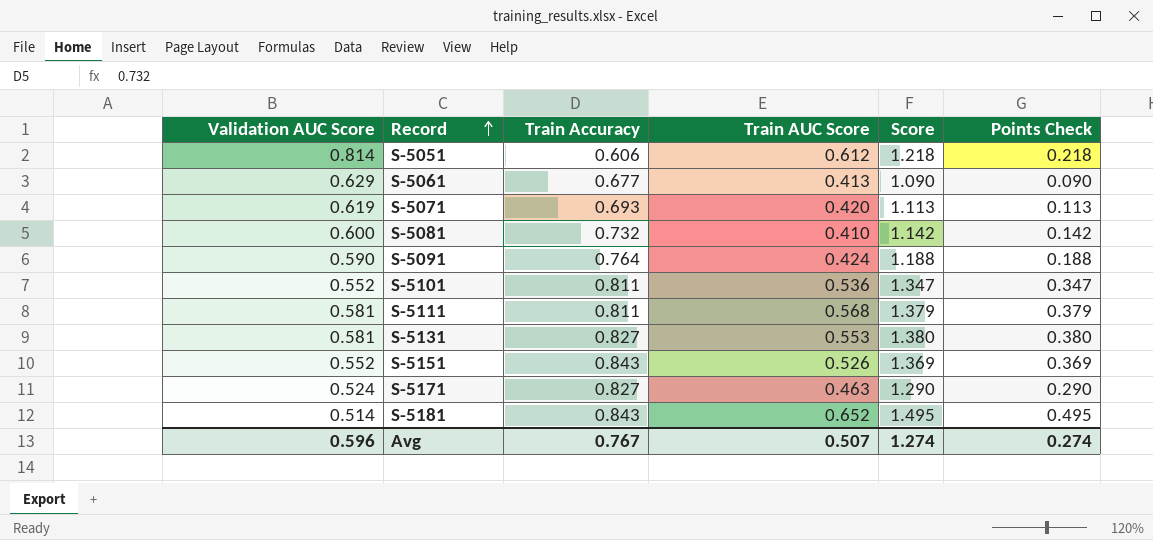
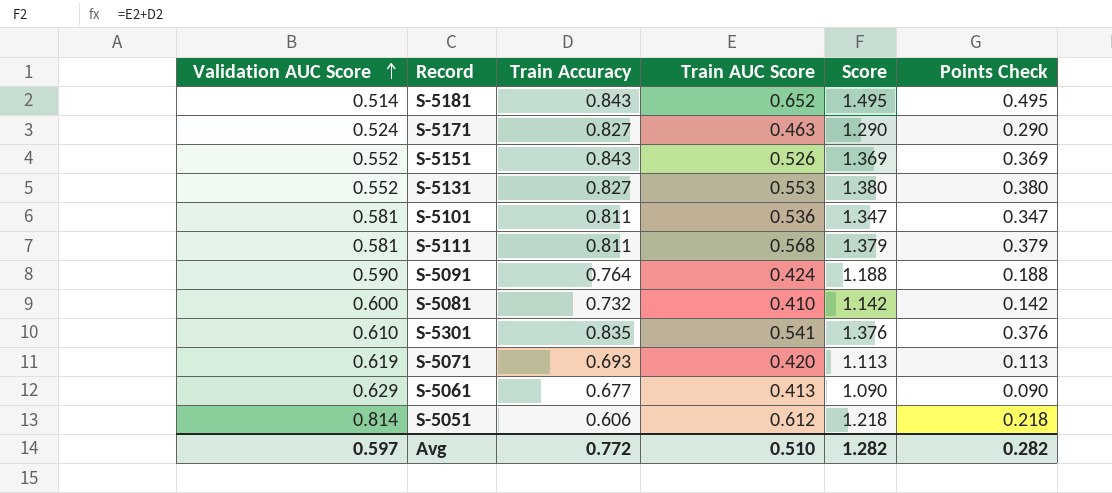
row order: Record ascending -> Validation AUC Score ascending
S-5131 | Validation AUC Score: 0.581 -> 0.552
S-5101 | Validation AUC Score: 0.552 -> 0.581
row S-5301: none -> 0.610 | 0.835 | 0.541 | 1.376 | 0.376
Avg | Validation AUC Score: 0.596 -> 0.597
Avg | Train Accuracy: 0.767 -> 0.772
Avg | Train AUC Score: 0.507 -> 0.510
Avg | Score: 1.274 -> 1.282
Avg | Points Check: 0.274 -> 0.282

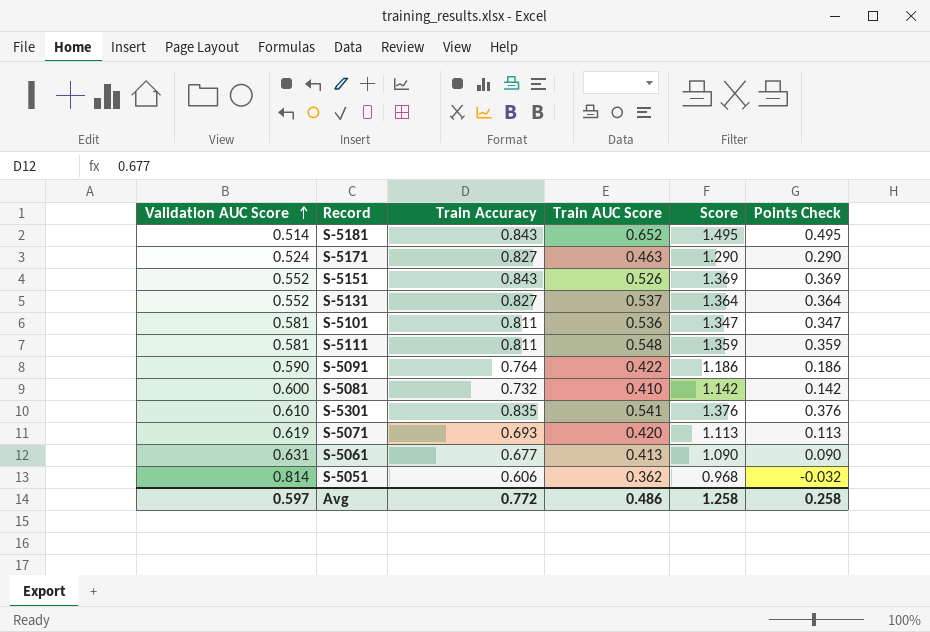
S-5131 | Train AUC Score: 0.553 -> 0.537
S-5131 | Score: 1.380 -> 1.364
S-5131 | Points Check: 0.380 -> 0.364
S-5111 | Train AUC Score: 0.568 -> 0.548
S-5111 | Score: 1.379 -> 1.359
S-5111 | Points Check: 0.379 -> 0.359
S-5091 | Train AUC Score: 0.424 -> 0.422
S-5091 | Score: 1.188 -> 1.186
S-5091 | Points Check: 0.188 -> 0.186
S-5061 | Validation AUC Score: 0.629 -> 0.631
S-5051 | Train AUC Score: 0.612 -> 0.362
S-5051 | Score: 1.218 -> 0.968
S-5051 | Points Check: 0.218 -> -0.032
Avg | Train AUC Score: 0.510 -> 0.486
Avg | Score: 1.282 -> 1.258
Avg | Points Check: 0.282 -> 0.258

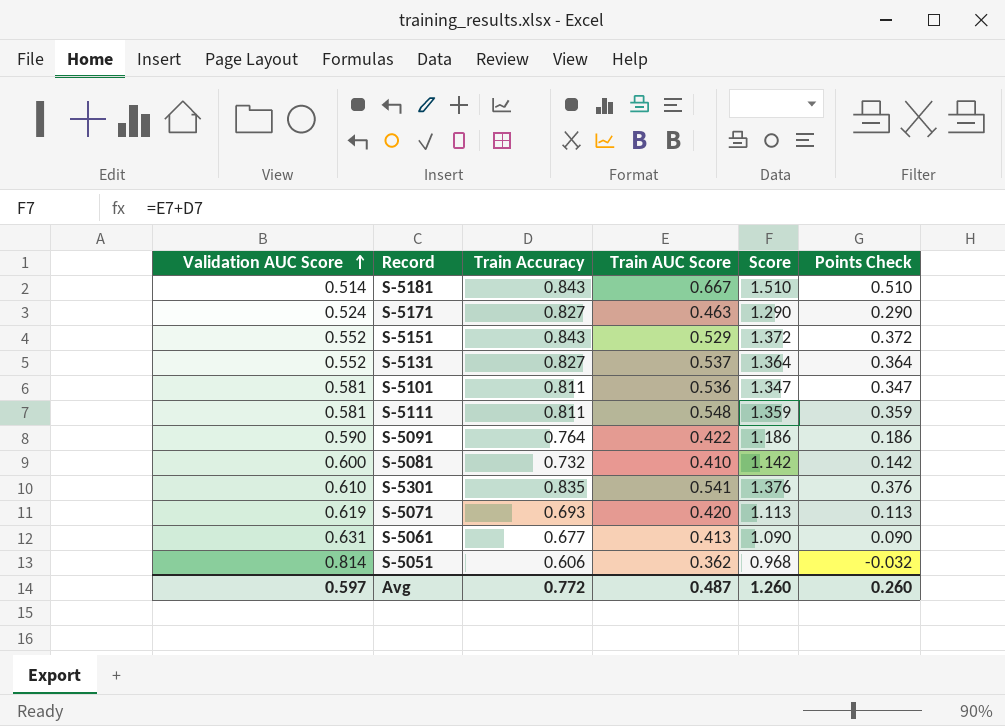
S-5181 | Train AUC Score: 0.652 -> 0.667
S-5181 | Score: 1.495 -> 1.510
S-5181 | Points Check: 0.495 -> 0.510
S-5151 | Train AUC Score: 0.526 -> 0.529
S-5151 | Score: 1.369 -> 1.372
S-5151 | Points Check: 0.369 -> 0.372
Avg | Train AUC Score: 0.486 -> 0.487
Avg | Score: 1.258 -> 1.260
Avg | Points Check: 0.258 -> 0.260

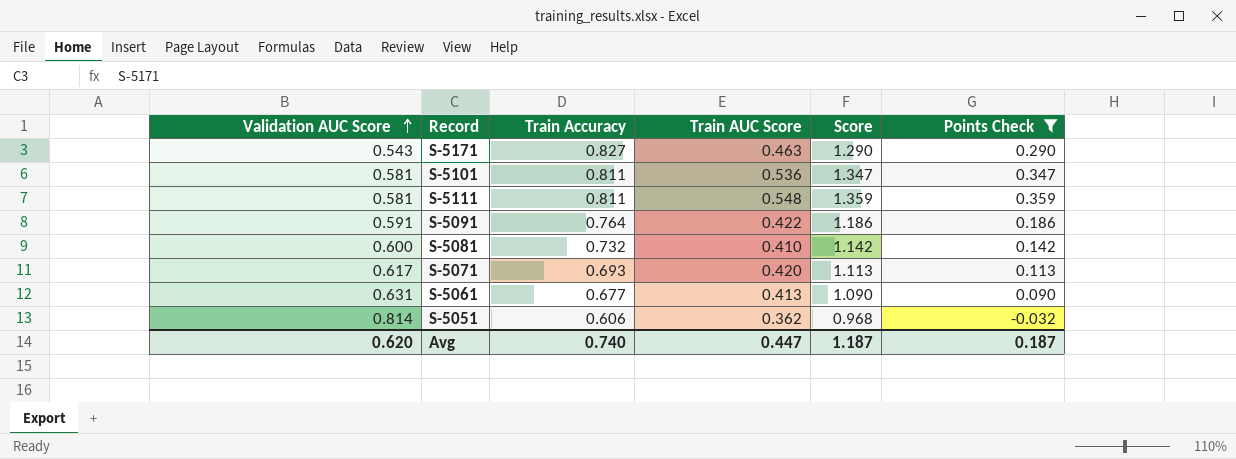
filter: none -> Points Check <= 0.359
S-5171 | Validation AUC Score: 0.524 -> 0.543
S-5091 | Validation AUC Score: 0.590 -> 0.591
S-5071 | Validation AUC Score: 0.619 -> 0.617
Avg | Validation AUC Score: 0.597 -> 0.620
Avg | Train Accuracy: 0.772 -> 0.740
Avg | Train AUC Score: 0.487 -> 0.447
Avg | Score: 1.260 -> 1.187
Avg | Points Check: 0.260 -> 0.187

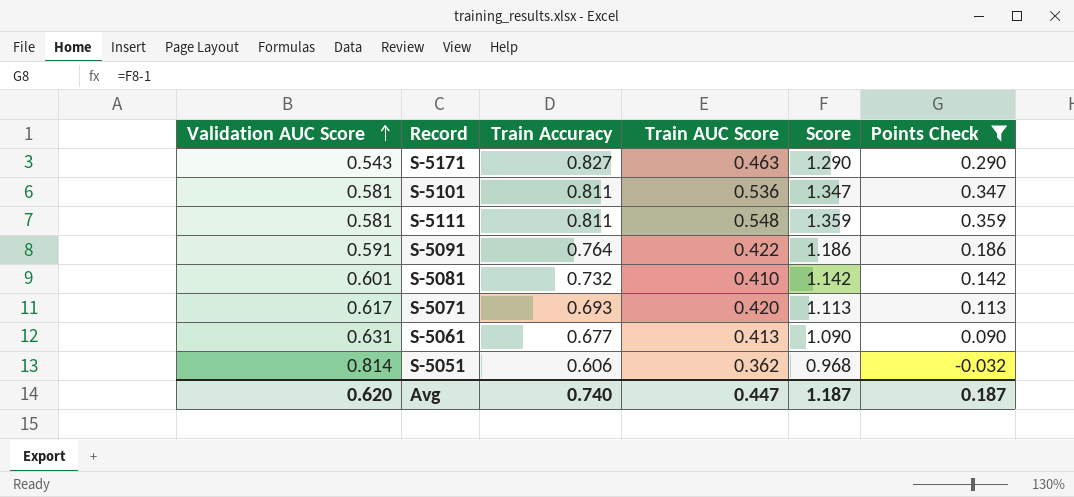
S-5081 | Validation AUC Score: 0.600 -> 0.601

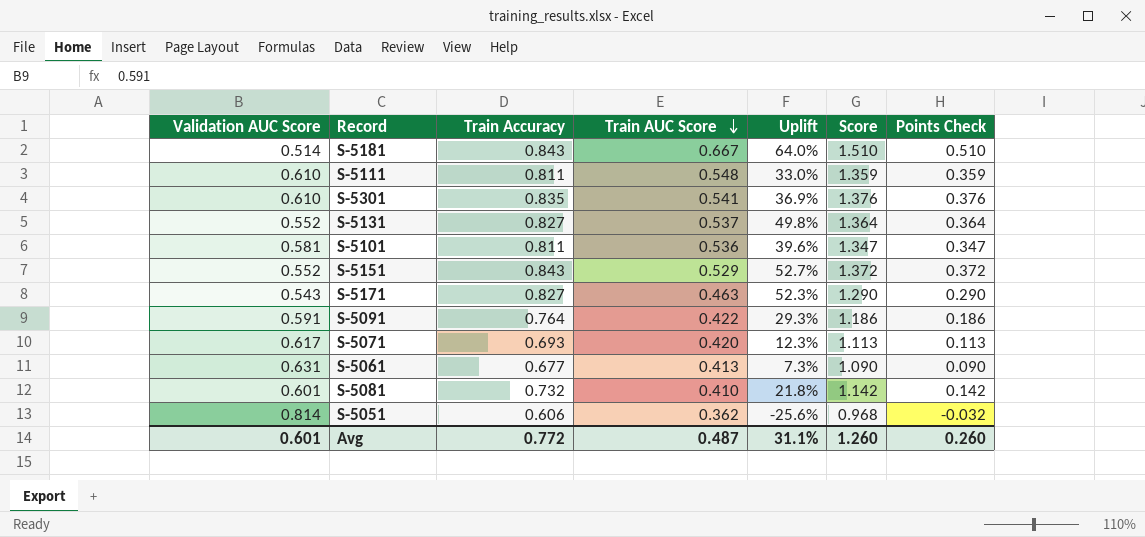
filter: Points Check <= 0.359 -> none
row order: Validation AUC Score ascending -> Train AUC Score descending
column Uplift | formula: none -> ([Train Accuracy] - [Validation AUC Score]) / [Validation AUC Score]
S-5111 | Validation AUC Score: 0.581 -> 0.610
Avg | Validation AUC Score: 0.620 -> 0.601
Avg | Train Accuracy: 0.740 -> 0.772
Avg | Train AUC Score: 0.447 -> 0.487
Avg | Score: 1.187 -> 1.260
Avg | Points Check: 0.187 -> 0.260

